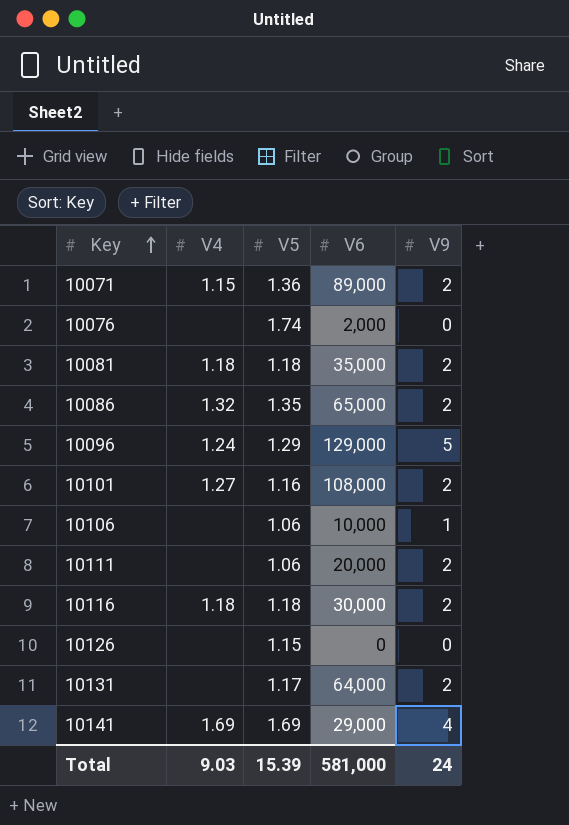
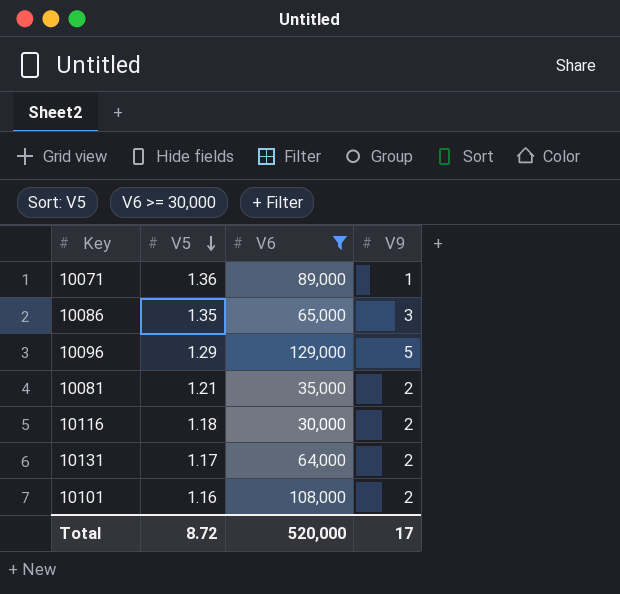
filter: none -> V6 >= 30,000
row order: Key ascending -> V5 descending
column V4 | position: 2 -> none
10071 | V9: 2 -> 1
10086 | V9: 2 -> 3
10081 | V5: 1.18 -> 1.21
Total | V5: 15.39 -> 8.72
Total | V6: 581,000 -> 520,000
Total | V9: 24 -> 17

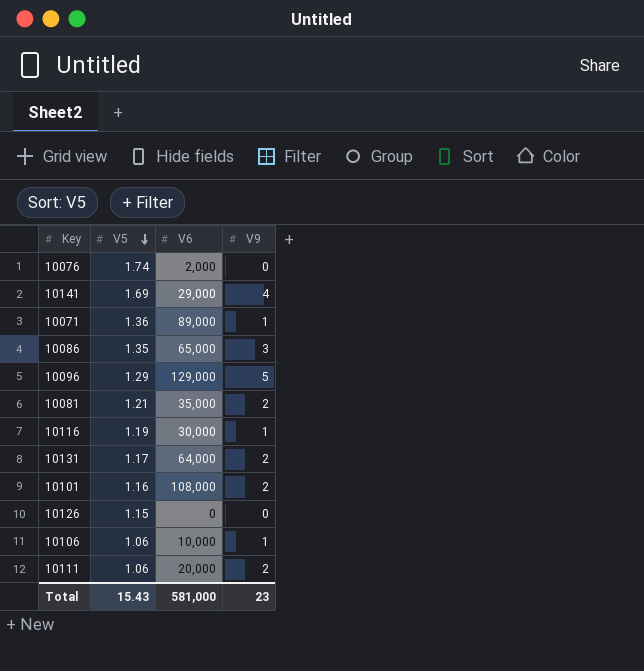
filter: V6 >= 30,000 -> none
10116 | V5: 1.18 -> 1.19
10116 | V9: 2 -> 1
Total | V5: 8.72 -> 15.43
Total | V6: 520,000 -> 581,000
Total | V9: 17 -> 23

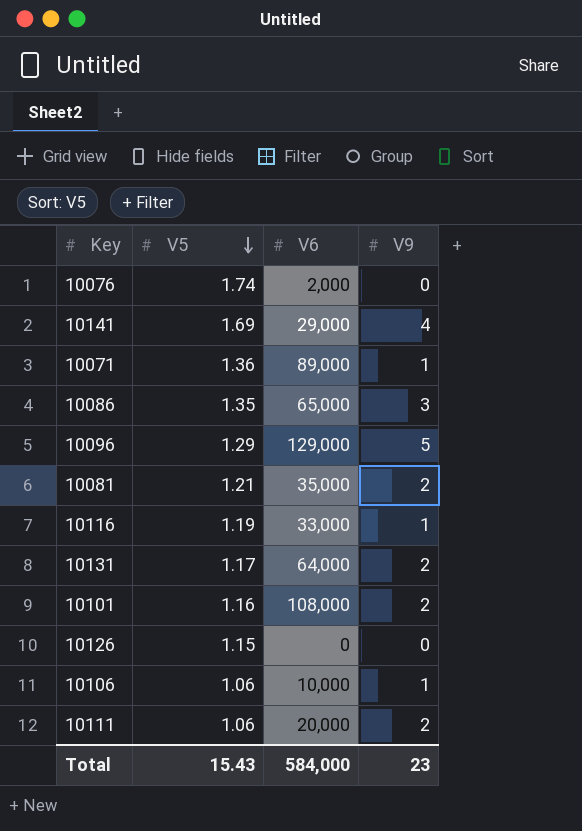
10116 | V6: 30,000 -> 33,000
Total | V6: 581,000 -> 584,000

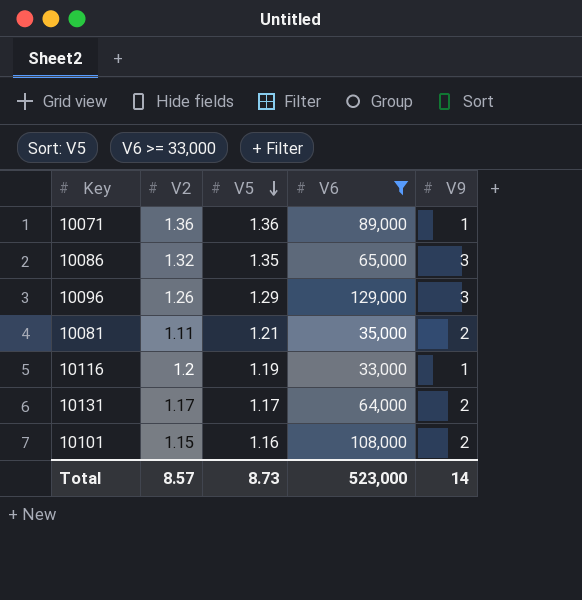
filter: none -> V6 >= 33,000
column V2 | position: none -> 2
10096 | V9: 5 -> 3
Total | V5: 15.43 -> 8.73
Total | V6: 584,000 -> 523,000
Total | V9: 23 -> 14

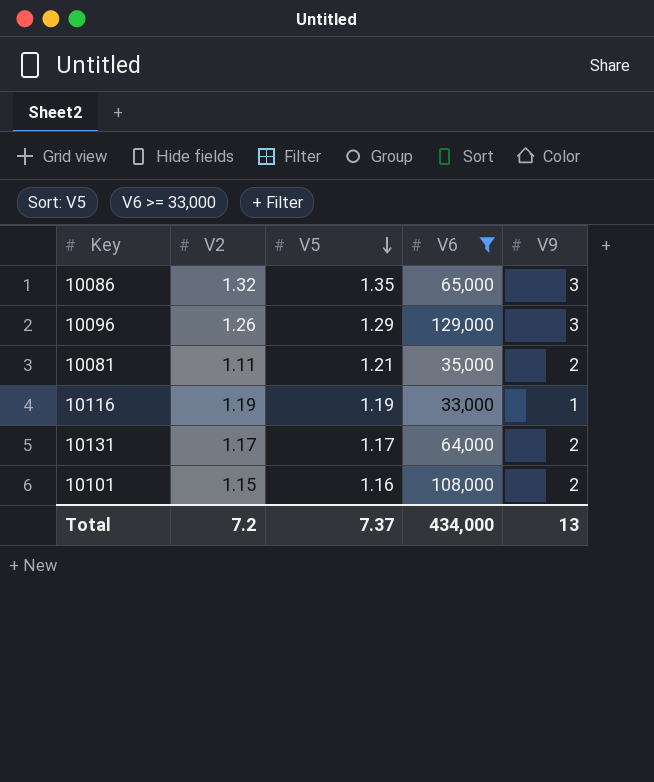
row 10071: 1.36 | 1.36 | 89,000 | 1 -> none
10116 | V2: 1.2 -> 1.19
Total | V2: 8.57 -> 7.2
Total | V5: 8.73 -> 7.37
Total | V6: 523,000 -> 434,000
Total | V9: 14 -> 13

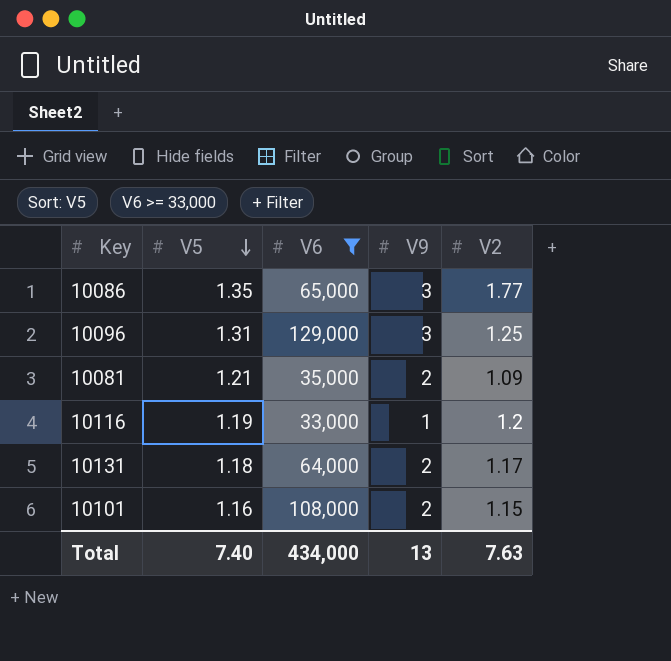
column V2 | position: 2 -> 5
10086 | V2: 1.32 -> 1.77
10096 | V5: 1.29 -> 1.31
10096 | V2: 1.26 -> 1.25
10081 | V2: 1.11 -> 1.09
10116 | V2: 1.19 -> 1.2
10131 | V5: 1.17 -> 1.18
Total | V5: 7.37 -> 7.40
Total | V2: 7.2 -> 7.63

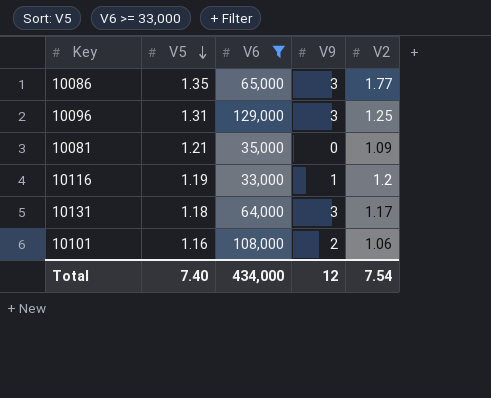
10081 | V9: 2 -> 0
10131 | V9: 2 -> 3
10101 | V2: 1.15 -> 1.06
Total | V9: 13 -> 12
Total | V2: 7.63 -> 7.54

